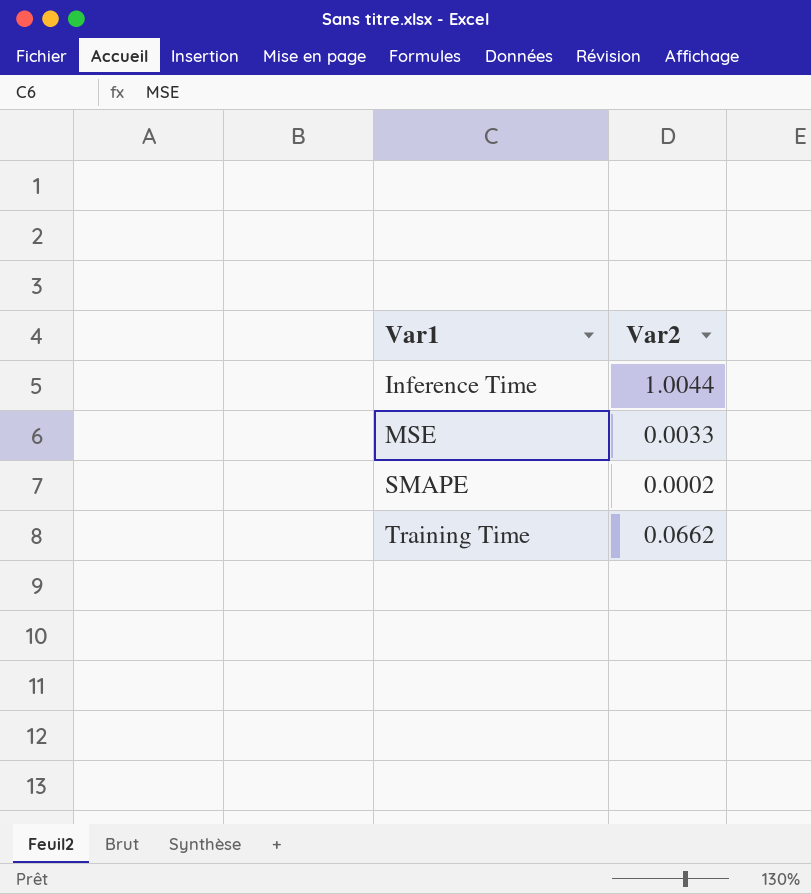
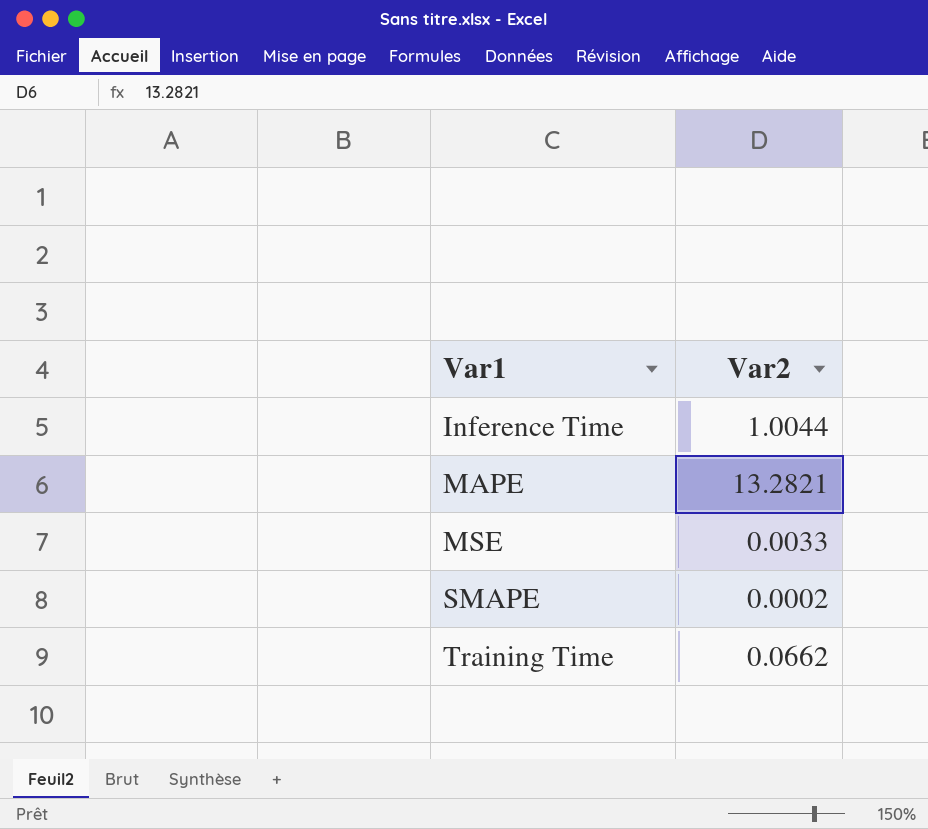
row MAPE: none -> 13.2821

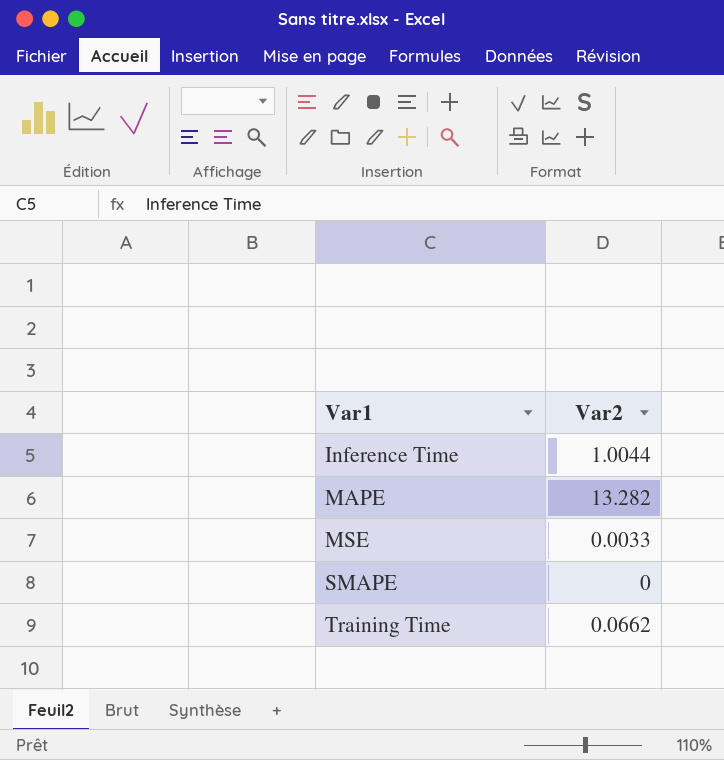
MAPE | Var2: 13.2821 -> 13.282
SMAPE | Var2: 0.0002 -> 0

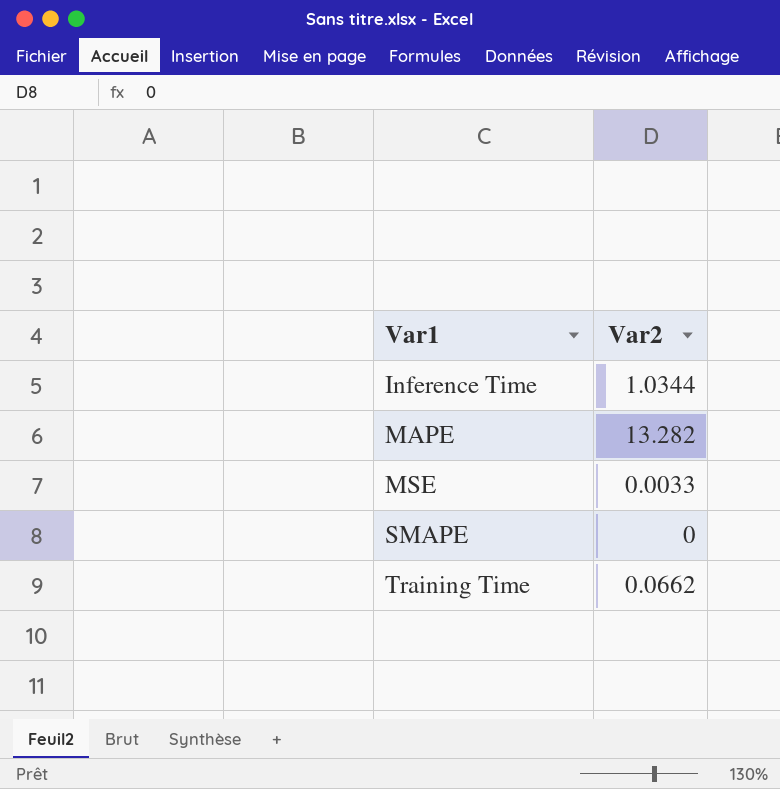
Inference Time | Var2: 1.0044 -> 1.0344

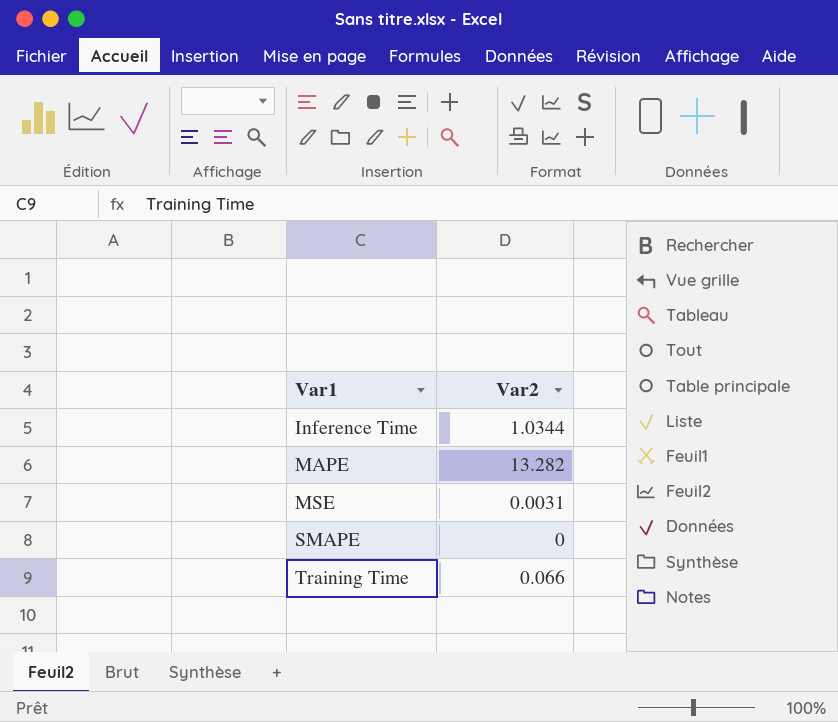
MSE | Var2: 0.0033 -> 0.0031
Training Time | Var2: 0.0662 -> 0.066

